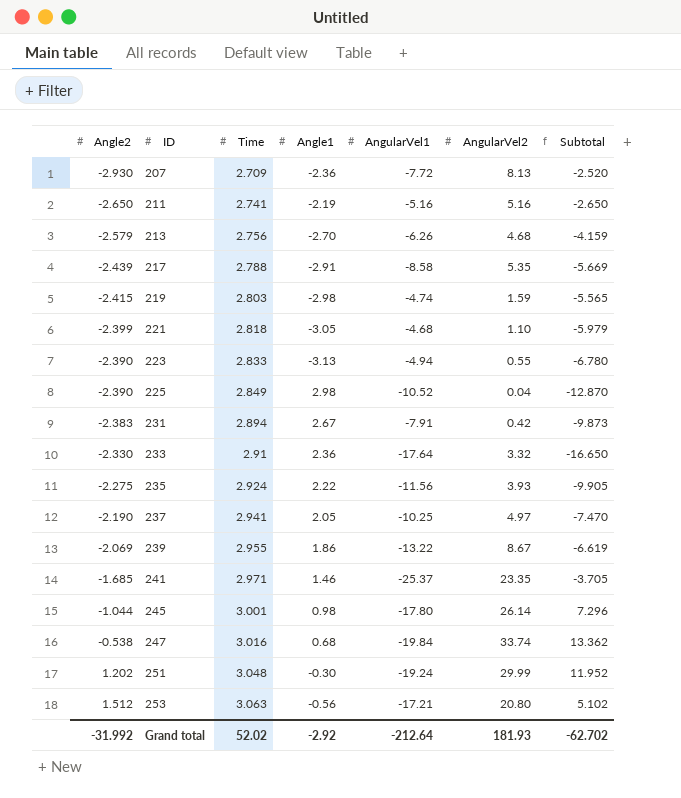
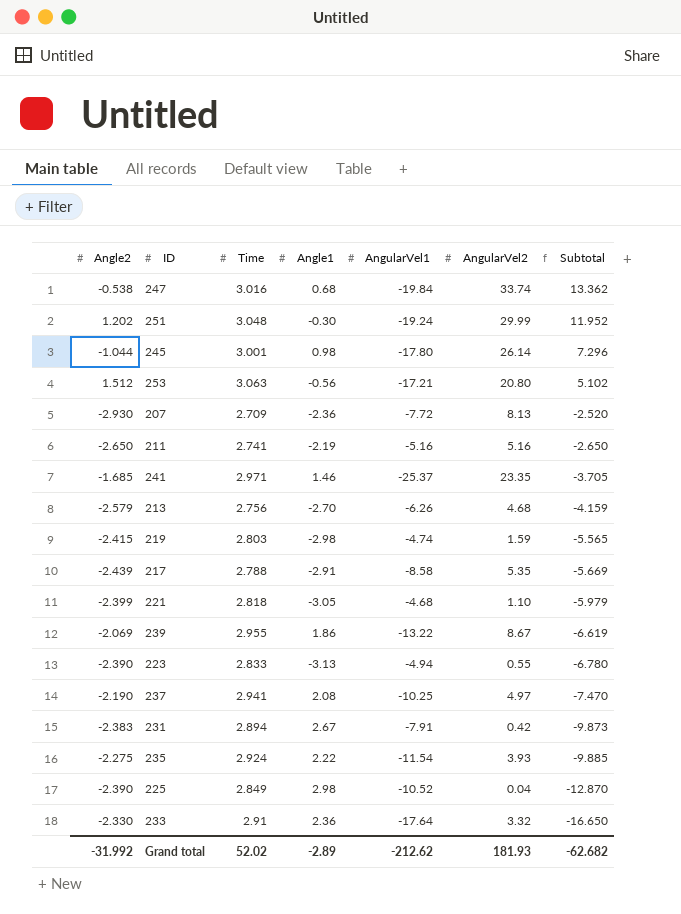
row order: Angle2 ascending -> Subtotal descending
237 | Angle1: 2.05 -> 2.08
235 | AngularVel1: -11.56 -> -11.54
235 | Subtotal: -9.905 -> -9.885
Grand total | Angle1: -2.92 -> -2.89
Grand total | AngularVel1: -212.64 -> -212.62
Grand total | Subtotal: -62.702 -> -62.682

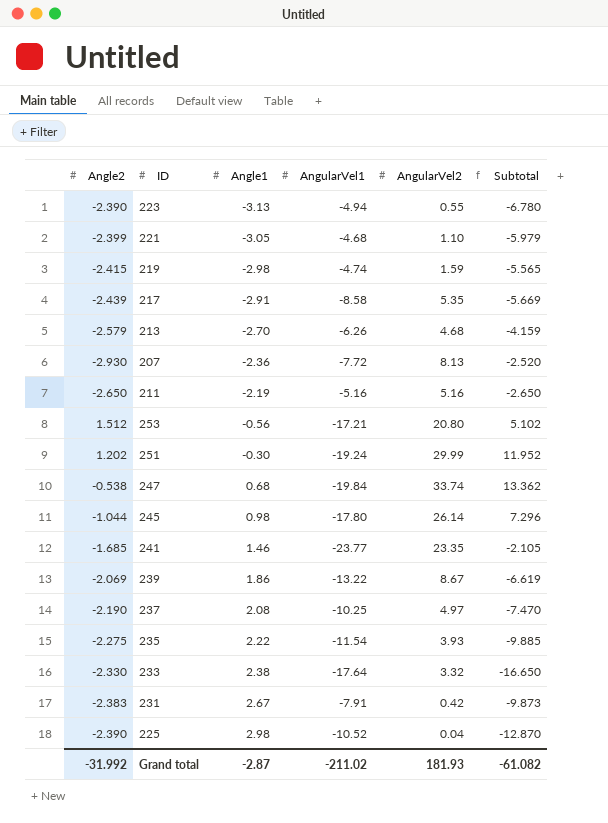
row order: Subtotal descending -> Angle1 ascending
column Time | position: 3 -> none
241 | AngularVel1: -25.37 -> -23.77
241 | Subtotal: -3.705 -> -2.105
233 | Angle1: 2.36 -> 2.38
Grand total | Angle1: -2.89 -> -2.87
Grand total | AngularVel1: -212.62 -> -211.02
Grand total | Subtotal: -62.682 -> -61.082

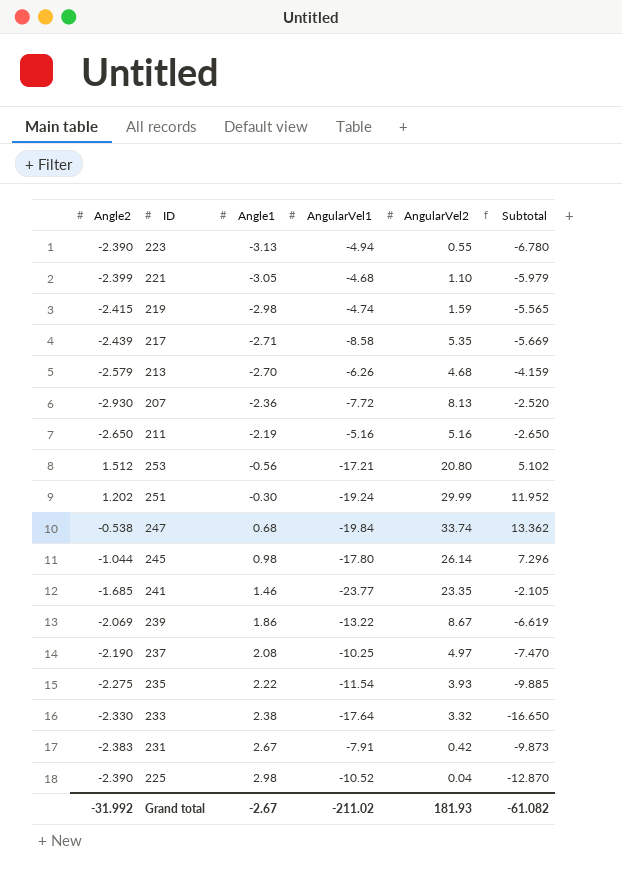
217 | Angle1: -2.91 -> -2.71
Grand total | Angle1: -2.87 -> -2.67

